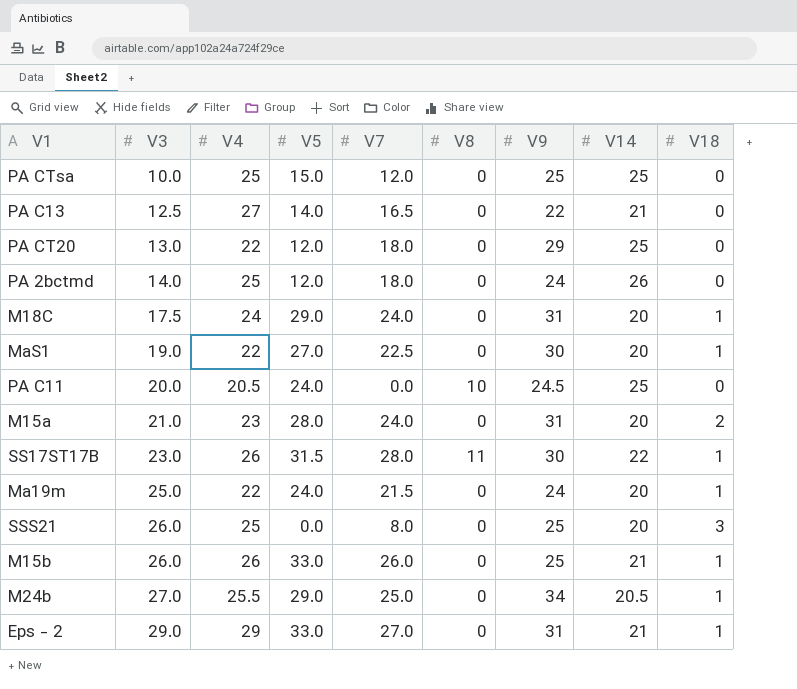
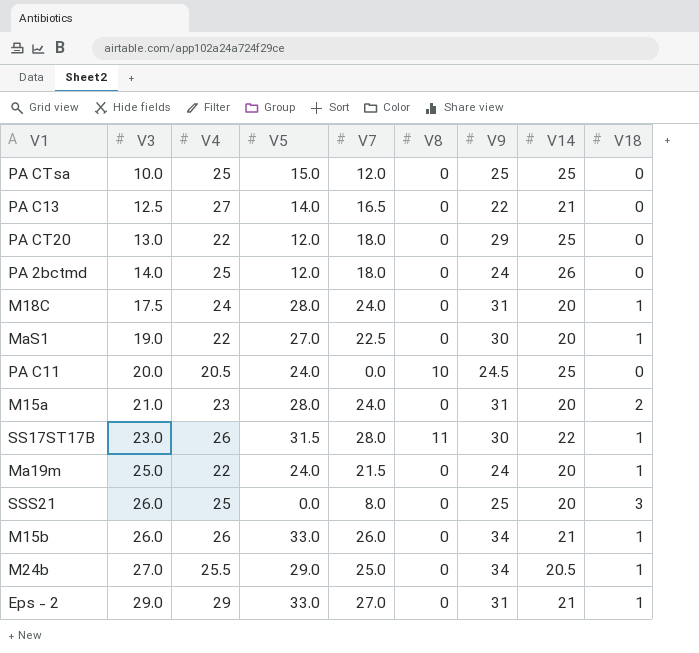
M18C | V5: 29.0 -> 28.0
M15b | V9: 25 -> 34

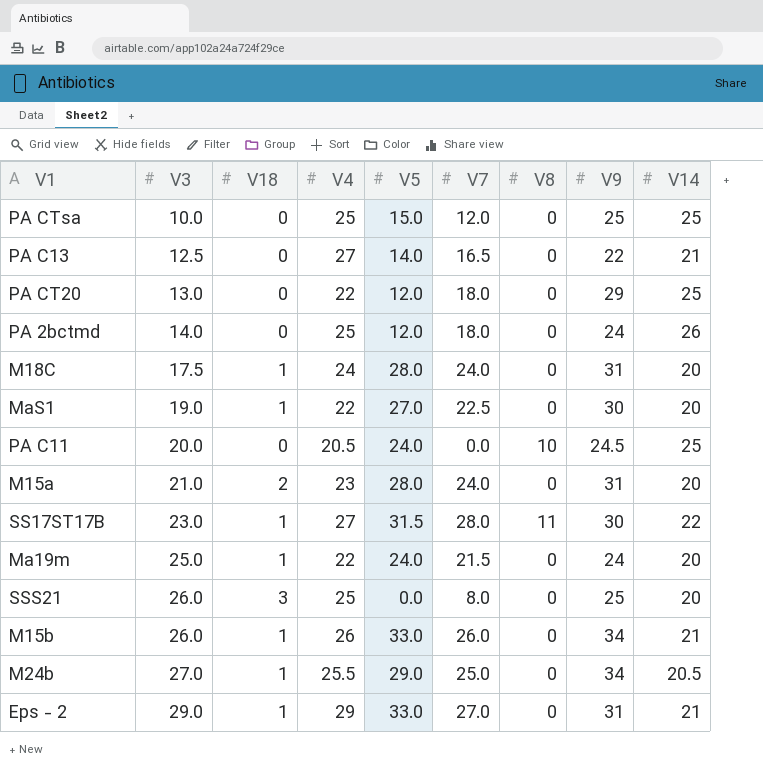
column V18 | position: 9 -> 3
SS17ST17B | V4: 26 -> 27

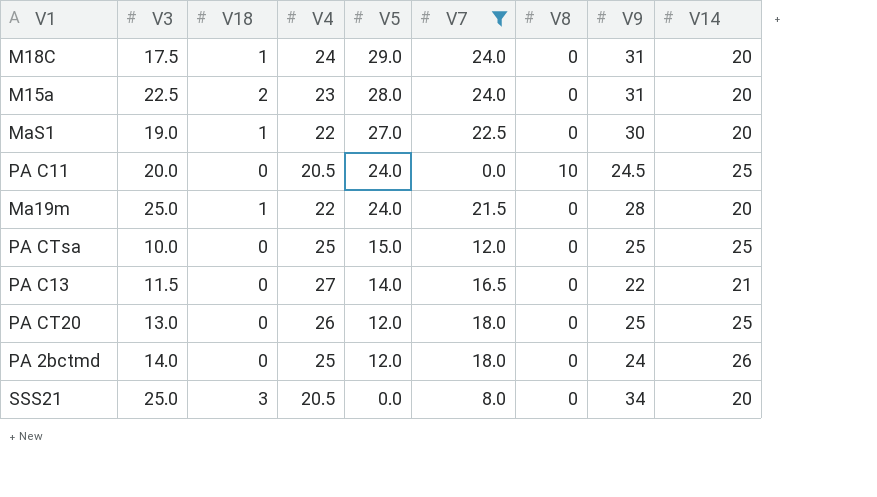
filter: none -> V7 <= 24.0
row order: V3 ascending -> V5 descending
M18C | V5: 28.0 -> 29.0
M15a | V3: 21.0 -> 22.5
Ma19m | V9: 24 -> 28
PA C13 | V3: 12.5 -> 11.5
PA CT20 | V4: 22 -> 26
PA CT20 | V9: 29 -> 25
SSS21 | V3: 26.0 -> 25.0
SSS21 | V4: 25 -> 20.5
SSS21 | V9: 25 -> 34

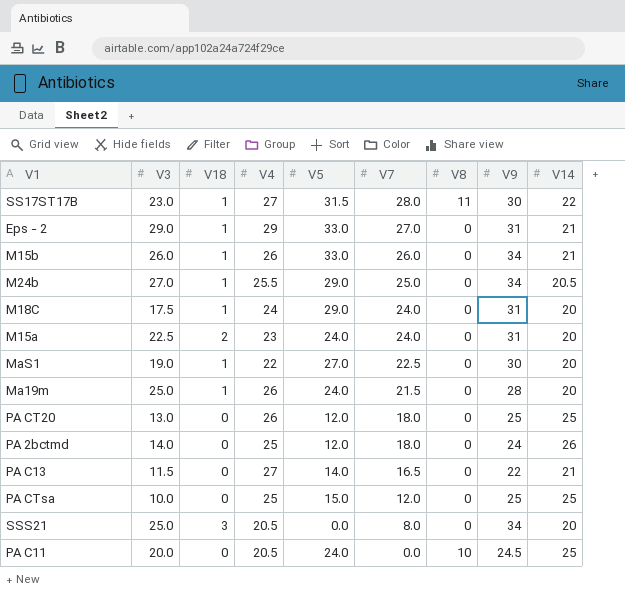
filter: V7 <= 24.0 -> none
row order: V5 descending -> V7 descending
M15a | V5: 28.0 -> 24.0
Ma19m | V4: 22 -> 26

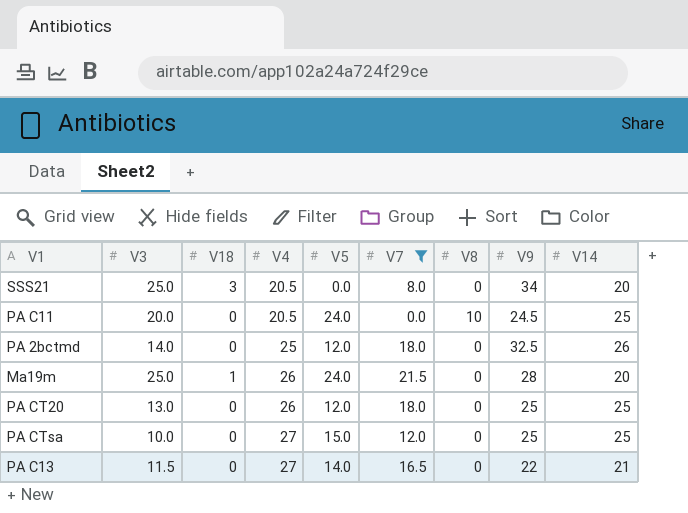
filter: none -> V7 <= 21.5
row order: V7 descending -> V4 ascending
PA 2bctmd | V9: 24 -> 32.5
PA CTsa | V4: 25 -> 27

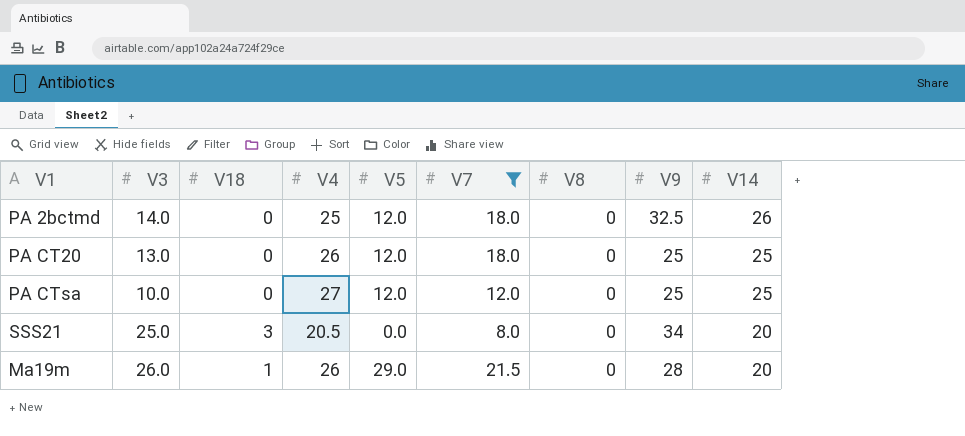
row order: V4 ascending -> V14 descending
row PA C11: 20.0 | 0 | 20.5 | 24.0 | 0.0 | 10 | 24.5 | 25 -> none
row PA C13: 11.5 | 0 | 27 | 14.0 | 16.5 | 0 | 22 | 21 -> none
PA CTsa | V5: 15.0 -> 12.0
Ma19m | V3: 25.0 -> 26.0
Ma19m | V5: 24.0 -> 29.0

